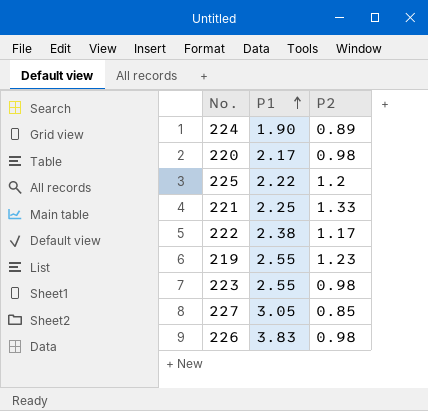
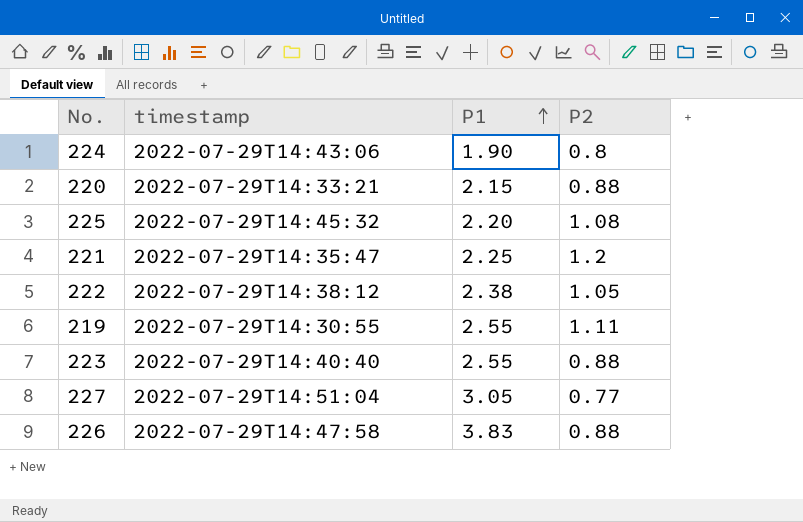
column timestamp | position: none -> 2
224 | P2: 0.89 -> 0.8
220 | P1: 2.17 -> 2.15
220 | P2: 0.98 -> 0.88
225 | P1: 2.22 -> 2.20
225 | P2: 1.2 -> 1.08
221 | P2: 1.33 -> 1.2
222 | P2: 1.17 -> 1.05
219 | P2: 1.23 -> 1.11
223 | P2: 0.98 -> 0.88
227 | P2: 0.85 -> 0.77
226 | P2: 0.98 -> 0.88

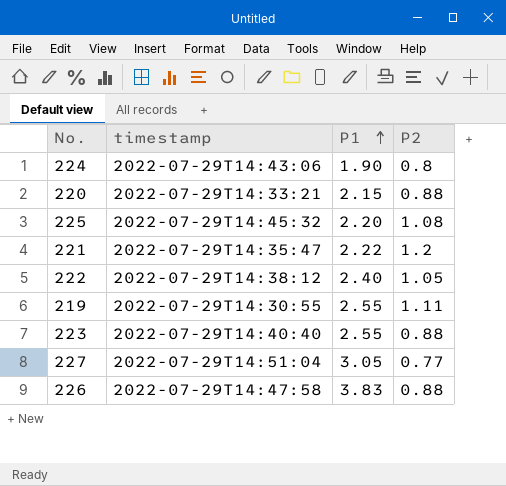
221 | P1: 2.25 -> 2.22
222 | P1: 2.38 -> 2.40

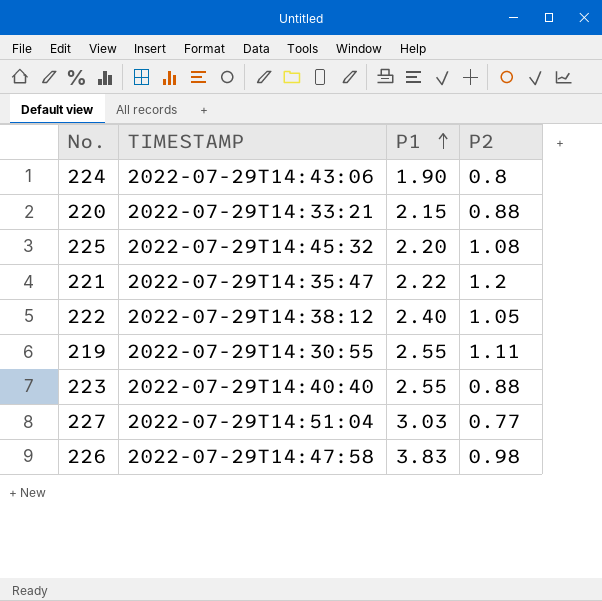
column name: timestamp -> TIMESTAMP
227 | P1: 3.05 -> 3.03
226 | P2: 0.88 -> 0.98

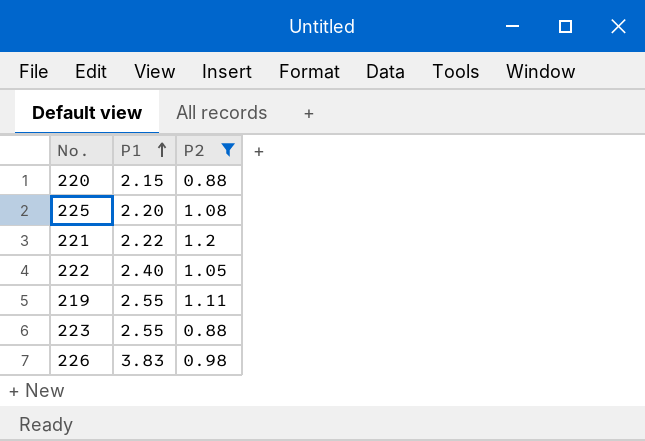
filter: none -> P2 >= 0.88
column TIMESTAMP | position: 2 -> none

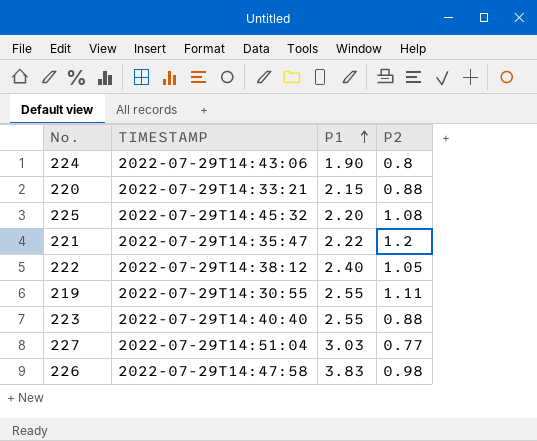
filter: P2 >= 0.88 -> none
column TIMESTAMP | position: none -> 2

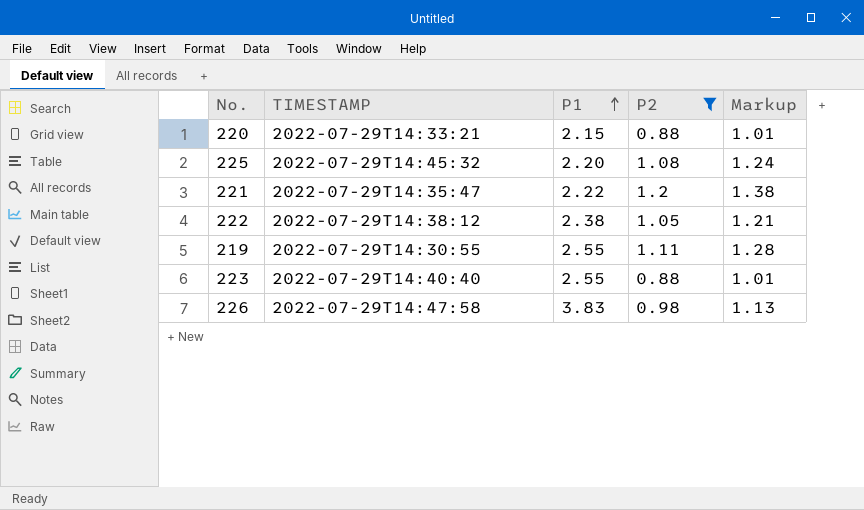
filter: none -> P2 >= 0.88
column Markup | formula: none -> [P2] * 1.15
222 | P1: 2.40 -> 2.38

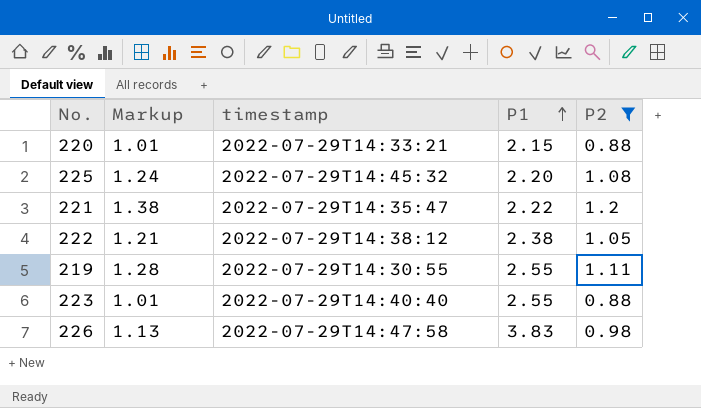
column Markup | position: 5 -> 2
column name: TIMESTAMP -> timestamp

